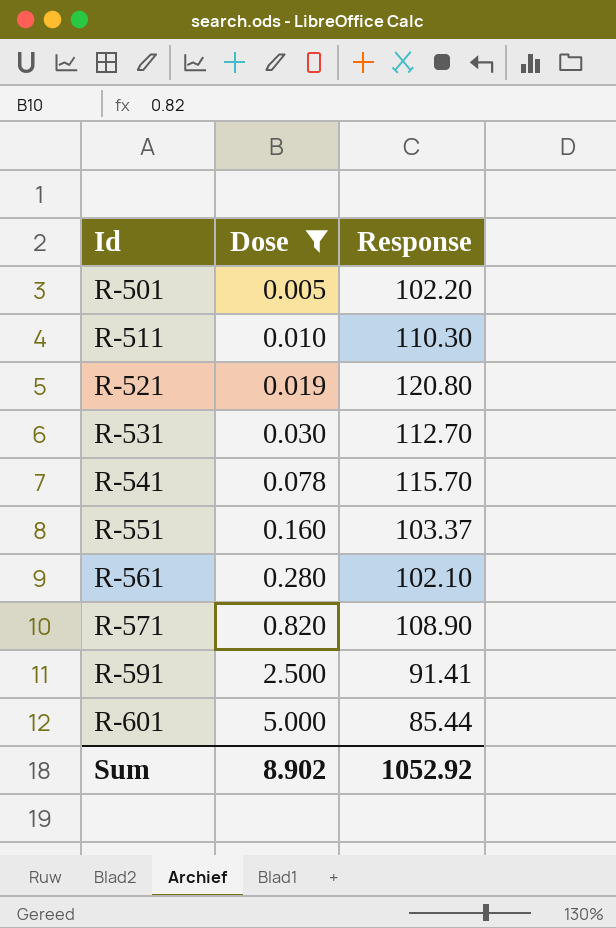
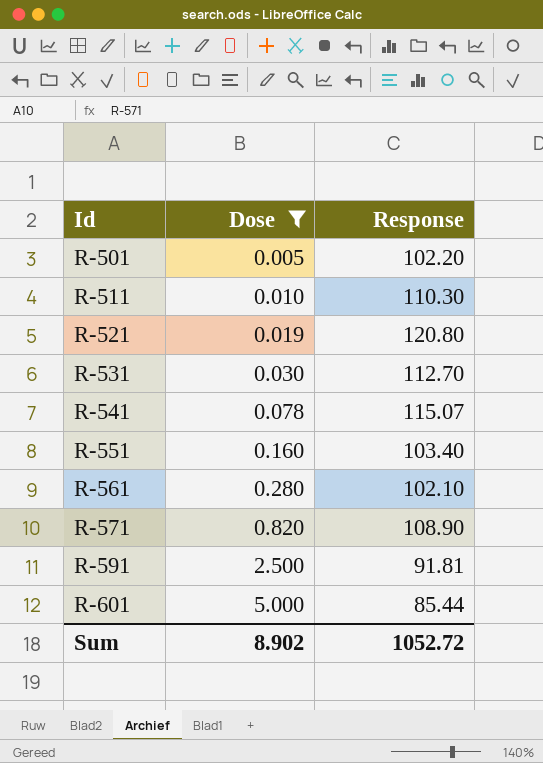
R-541 | Response: 115.70 -> 115.07
R-551 | Response: 103.37 -> 103.40
R-591 | Response: 91.41 -> 91.81
Sum | Response: 1052.92 -> 1052.72

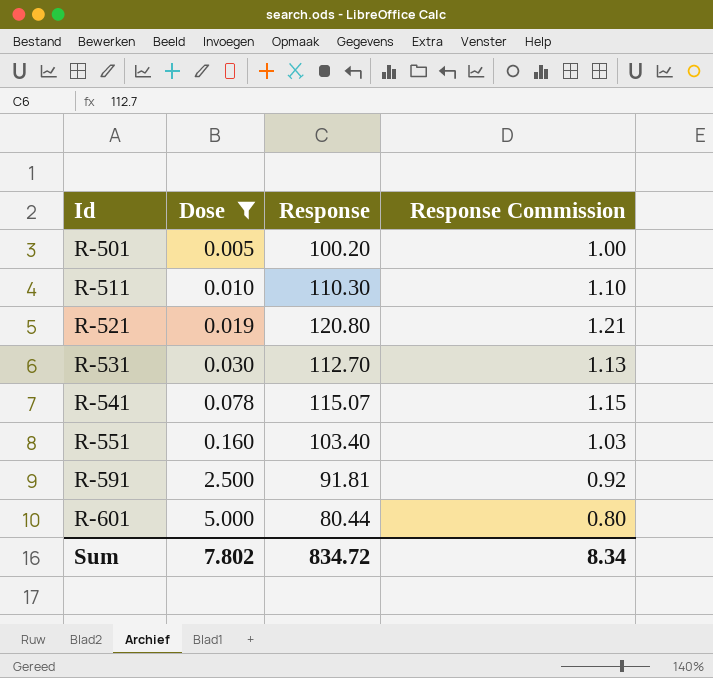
column Response Commission | formula: none -> [Response] * 0.01
row R-561: 0.280 | 102.10 -> none
row R-571: 0.820 | 108.90 -> none
R-501 | Response: 102.20 -> 100.20
R-601 | Response: 85.44 -> 80.44
Sum | Dose: 8.902 -> 7.802
Sum | Response: 1052.72 -> 834.72

